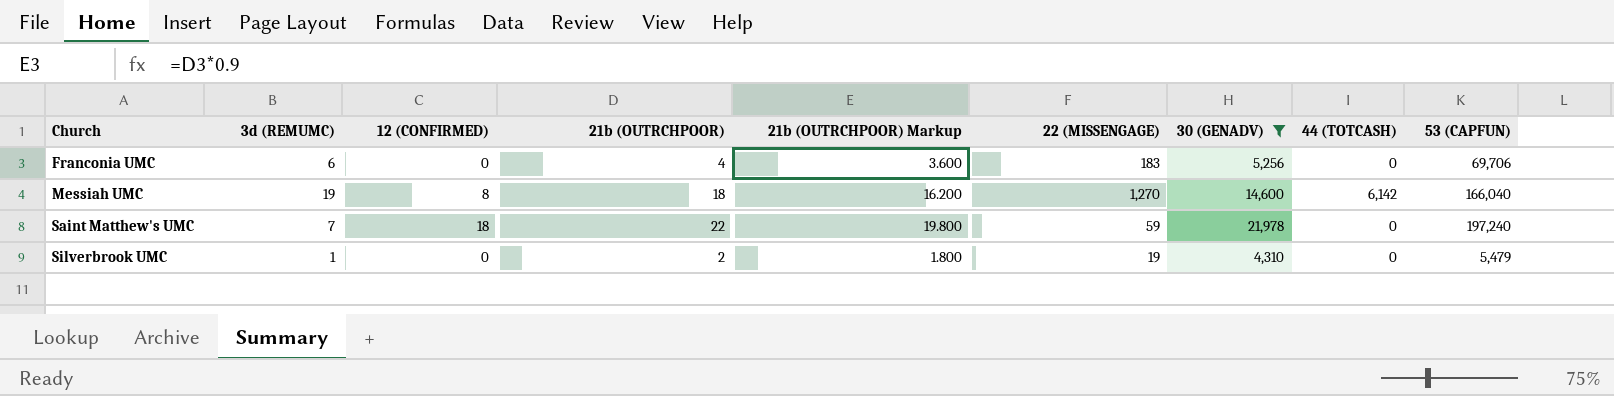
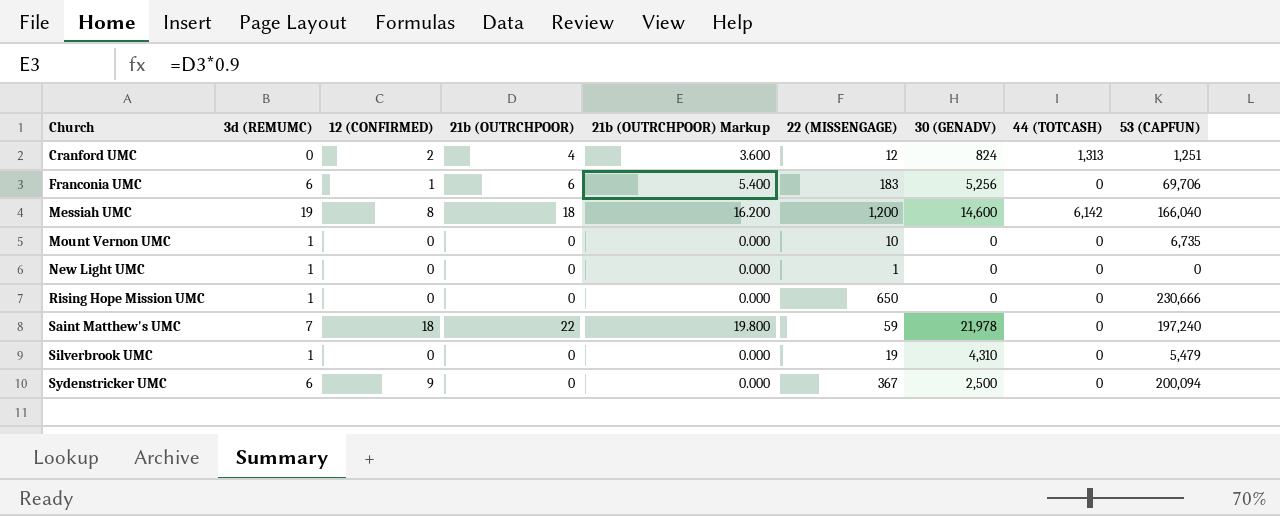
filter: 30 (GENADV) >= 4,310 -> none
Franconia UMC | 12 (CONFIRMED): 0 -> 1
Franconia UMC | 21b (OUTRCHPOOR): 4 -> 6
Franconia UMC | 21b (OUTRCHPOOR) Markup: 3.600 -> 5.400
Messiah UMC | 22 (MISSENGAGE): 1,270 -> 1,200
Silverbrook UMC | 21b (OUTRCHPOOR): 2 -> 0
Silverbrook UMC | 21b (OUTRCHPOOR) Markup: 1.800 -> 0.000

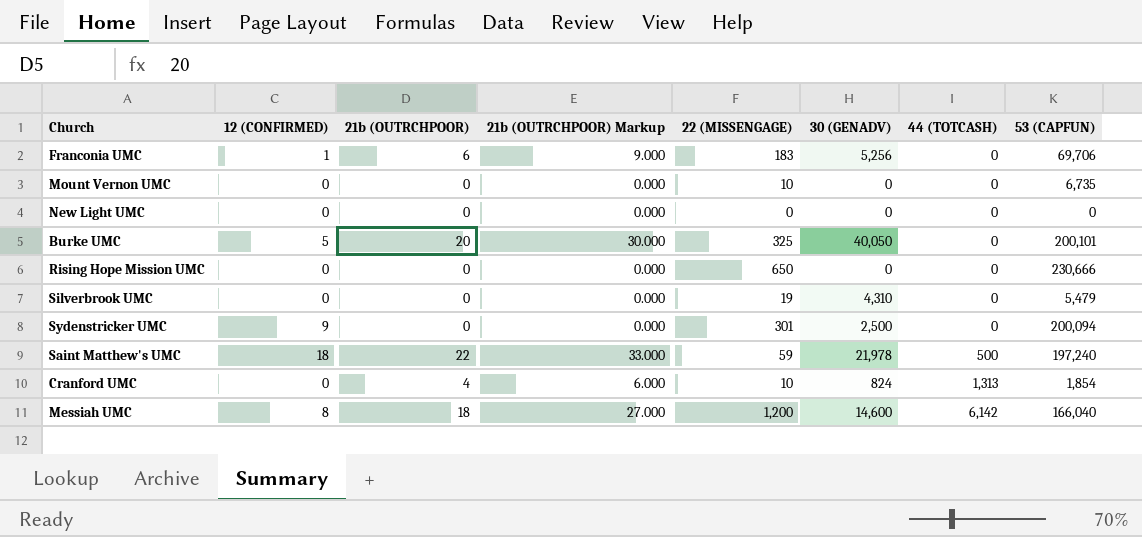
row order: Church ascending -> 44 (TOTCASH) ascending
column 3d (REMUMC) | position: 2 -> none
column 21b (OUTRCHPOOR) Markup | formula: [21b (OUTRCHPOOR)] * 0.9 -> [21b (OUTRCHPOOR)] * 1.5
New Light UMC | 22 (MISSENGAGE): 1 -> 0
row Burke UMC: none -> 5 | 20 | 30.000 | 325 | 40,050 | 0 | 200,101
Sydenstricker UMC | 22 (MISSENGAGE): 367 -> 301
Saint Matthew's UMC | 44 (TOTCASH): 0 -> 500
Cranford UMC | 12 (CONFIRMED): 2 -> 0
Cranford UMC | 22 (MISSENGAGE): 12 -> 10
Cranford UMC | 53 (CAPFUN): 1,251 -> 1,854

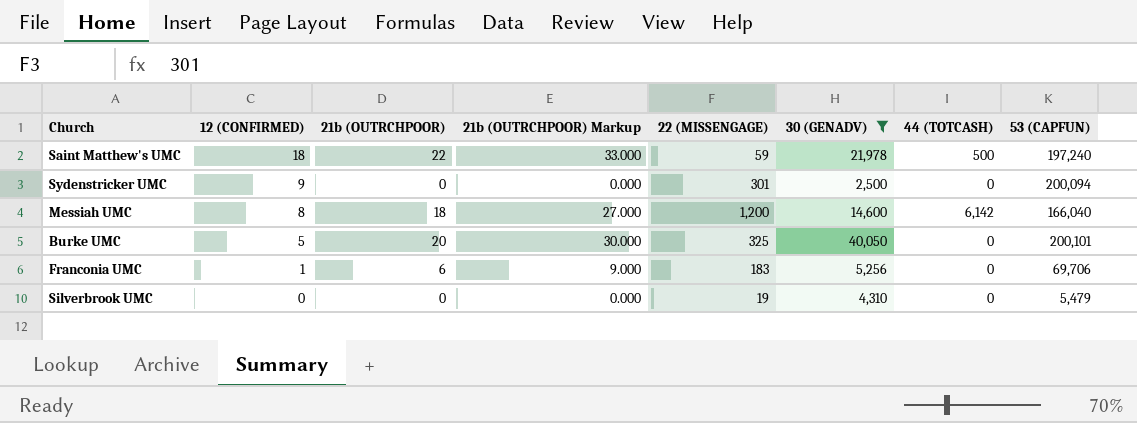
filter: none -> 30 (GENADV) >= 2,500
row order: 44 (TOTCASH) ascending -> 12 (CONFIRMED) descending

